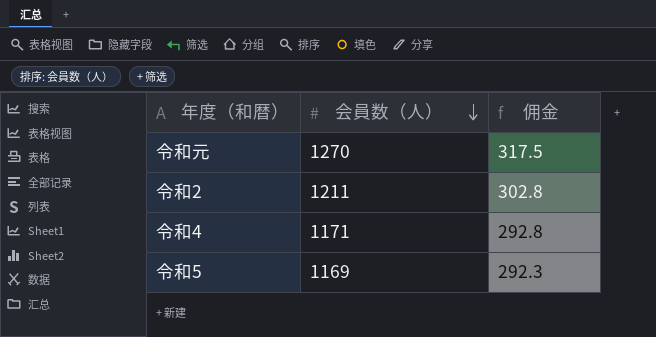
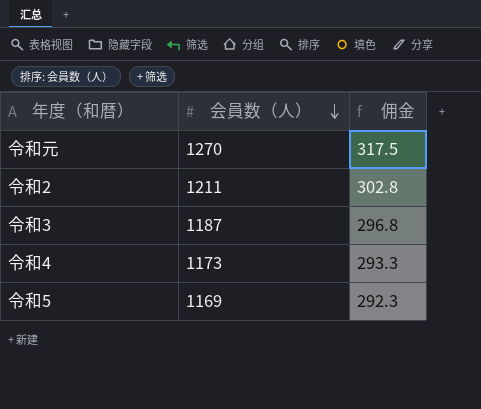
row 令和3: none -> 1187 | 296.8
令和4 | 会員数（人）: 1171 -> 1173
令和4 | 佣金: 292.8 -> 293.3

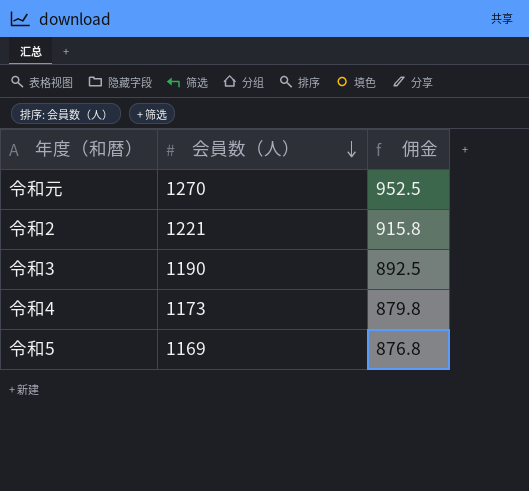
column 佣金 | formula: [会員数（人）] * 0.25 -> [会員数（人）] * 0.75
令和2 | 会員数（人）: 1211 -> 1221
令和3 | 会員数（人）: 1187 -> 1190

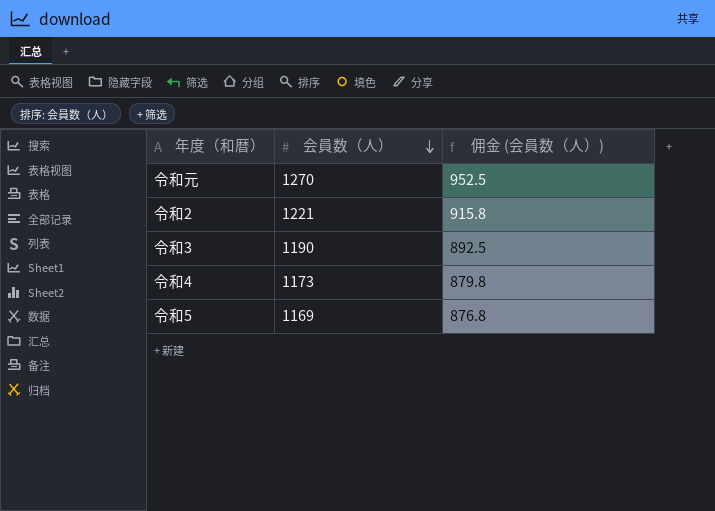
column name: 佣金 -> 佣金 (会員数（人）)

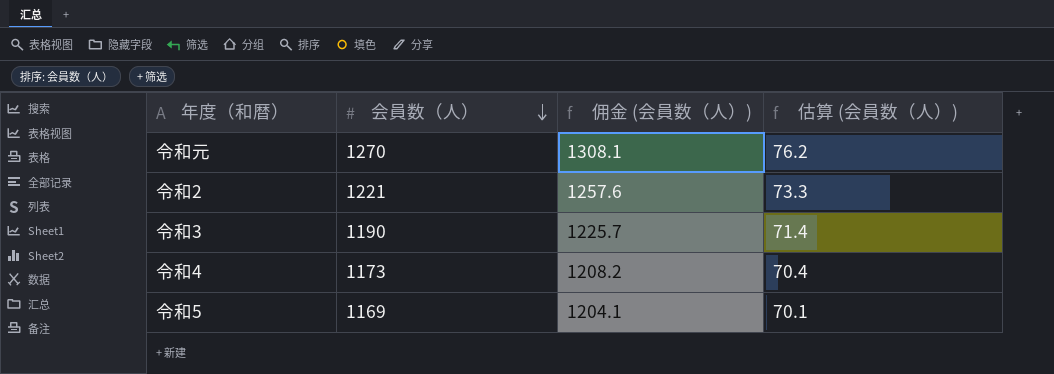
column 佣金 (会員数（人）) | formula: [会員数（人）] * 0.75 -> [会員数（人）] * 1.03
column 估算 (会員数（人）) | formula: none -> [会員数（人）] * 0.06

